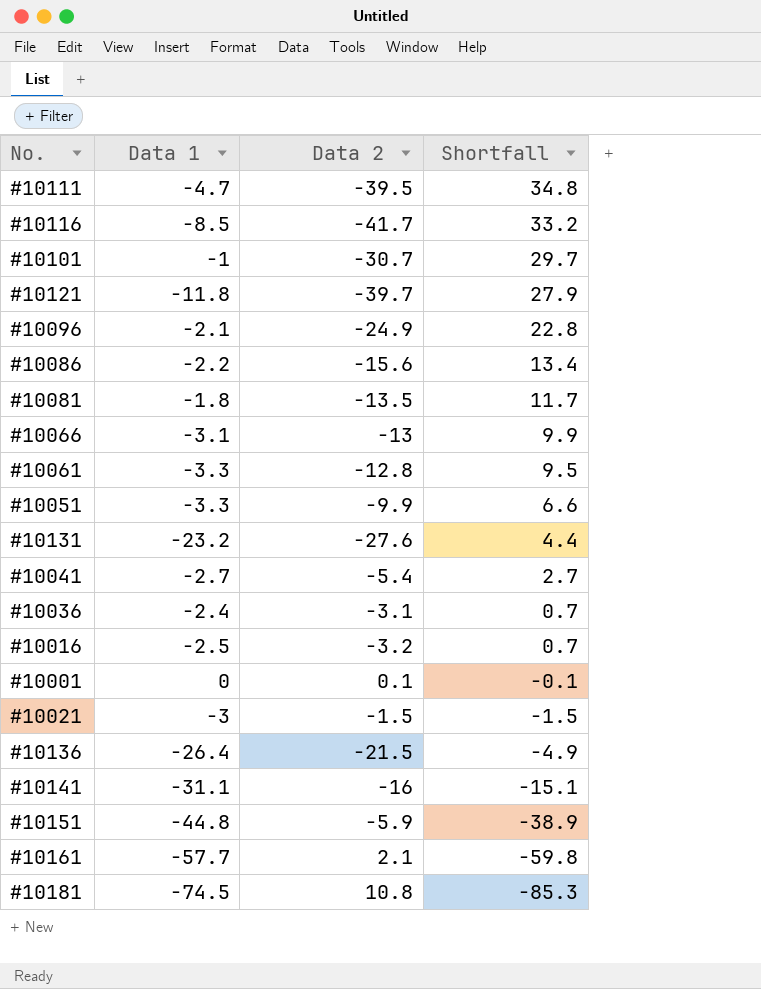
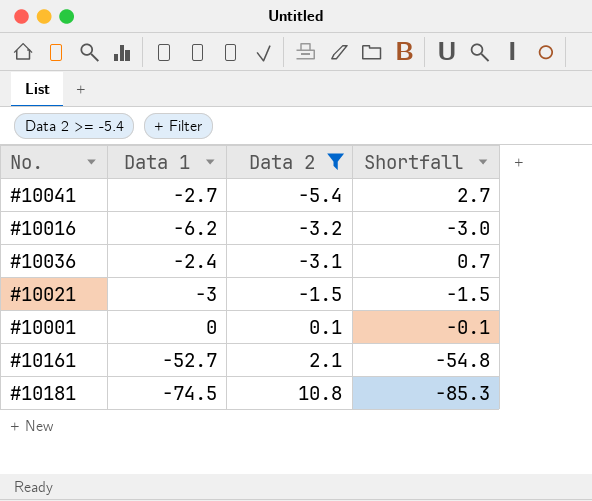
filter: none -> Data 2 >= -5.4
row order: Shortfall descending -> Data 2 ascending
#10016 | Data 1: -2.5 -> -6.2
#10016 | Shortfall: 0.7 -> -3.0
#10161 | Data 1: -57.7 -> -52.7
#10161 | Shortfall: -59.8 -> -54.8

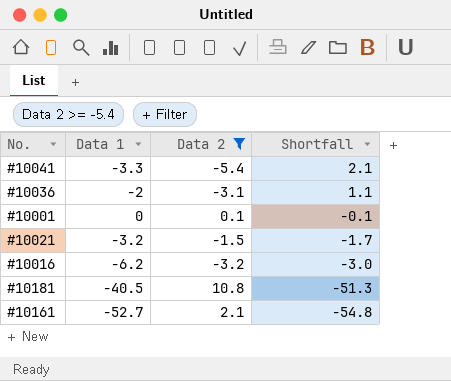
row order: Data 2 ascending -> Shortfall descending
#10041 | Data 1: -2.7 -> -3.3
#10041 | Shortfall: 2.7 -> 2.1
#10036 | Data 1: -2.4 -> -2
#10036 | Shortfall: 0.7 -> 1.1
#10021 | Data 1: -3 -> -3.2
#10021 | Shortfall: -1.5 -> -1.7
#10181 | Data 1: -74.5 -> -40.5
#10181 | Shortfall: -85.3 -> -51.3

